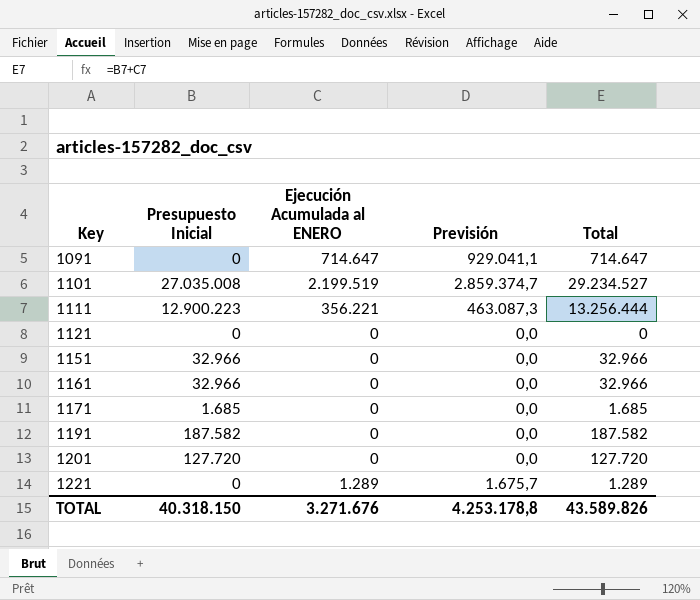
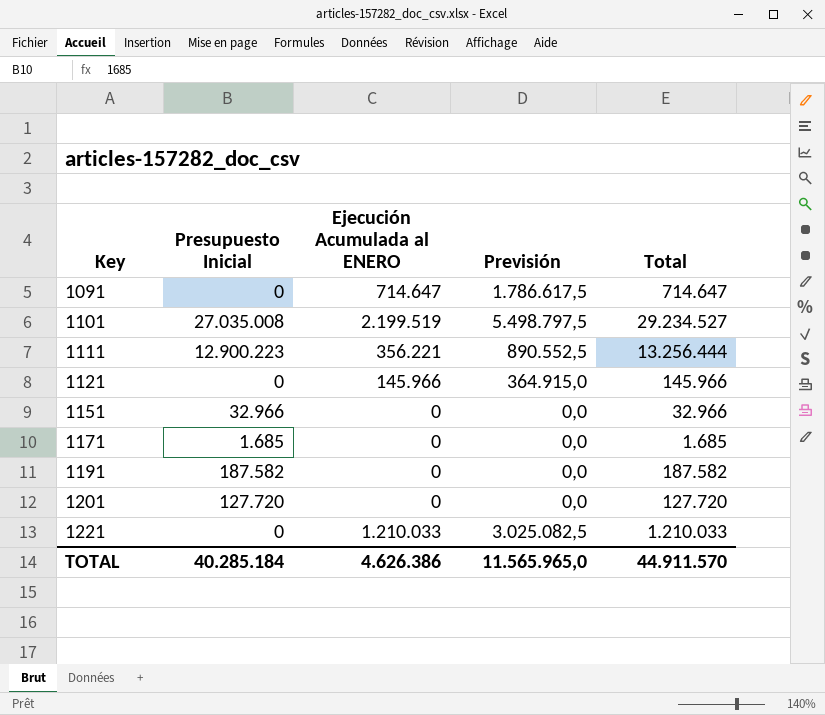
column Previsión | formula: [Ejecución Acumulada al ENERO] * 1,3 -> [Ejecución Acumulada al ENERO] * 2,5
row 1161: 32.966 | 0 | 0,0 | 32.966 -> none
1121 | Ejecución Acumulada al ENERO: 0 -> 145.966
1121 | Total: 0 -> 145.966
1221 | Ejecución Acumulada al ENERO: 1.289 -> 1.210.033
1221 | Total: 1.289 -> 1.210.033
TOTAL | Presupuesto Inicial: 40.318.150 -> 40.285.184
TOTAL | Ejecución Acumulada al ENERO: 3.271.676 -> 4.626.386
TOTAL | Previsión: 4.253.178,8 -> 11.565.965,0
TOTAL | Total: 43.589.826 -> 44.911.570

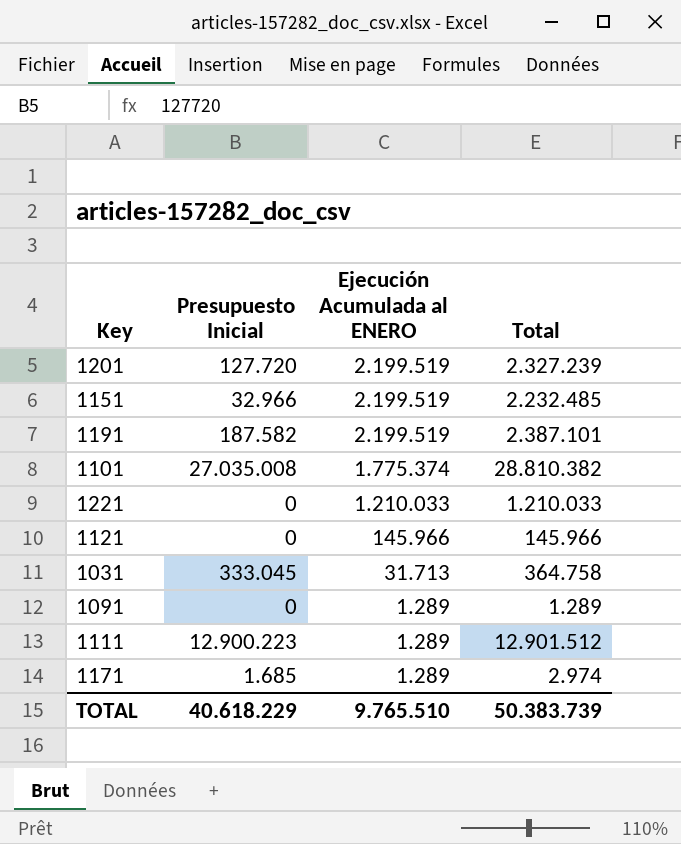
row order: Key ascending -> Ejecución Acumulada al ENERO descending
column Previsión | formula: [Ejecución Acumulada al ENERO] * 2,5 -> none
1201 | Ejecución Acumulada al ENERO: 0 -> 2.199.519
1201 | Total: 127.720 -> 2.327.239
1151 | Ejecución Acumulada al ENERO: 0 -> 2.199.519
1151 | Total: 32.966 -> 2.232.485
1191 | Ejecución Acumulada al ENERO: 0 -> 2.199.519
1191 | Total: 187.582 -> 2.387.101
1101 | Ejecución Acumulada al ENERO: 2.199.519 -> 1.775.374
1101 | Total: 29.234.527 -> 28.810.382
row 1031: none -> 333.045 | 31.713 | 364.758
1091 | Ejecución Acumulada al ENERO: 714.647 -> 1.289
1091 | Total: 714.647 -> 1.289
1111 | Ejecución Acumulada al ENERO: 356.221 -> 1.289
1111 | Total: 13.256.444 -> 12.901.512
1171 | Ejecución Acumulada al ENERO: 0 -> 1.289
1171 | Total: 1.685 -> 2.974
TOTAL | Presupuesto Inicial: 40.285.184 -> 40.618.229
TOTAL | Ejecución Acumulada al ENERO: 4.626.386 -> 9.765.510
TOTAL | Total: 44.911.570 -> 50.383.739

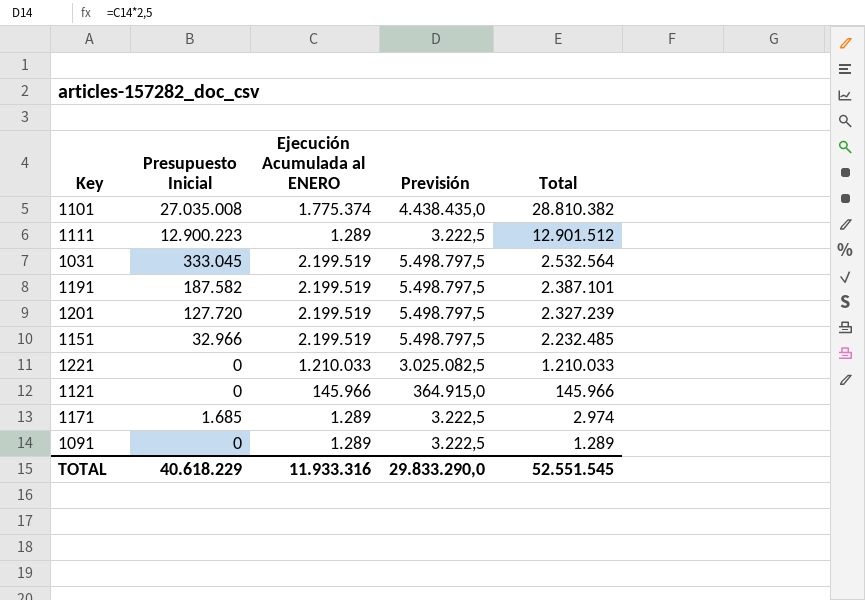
row order: Ejecución Acumulada al ENERO descending -> Total descending
column Previsión | formula: none -> [Ejecución Acumulada al ENERO] * 2,5
1031 | Ejecución Acumulada al ENERO: 31.713 -> 2.199.519
1031 | Total: 364.758 -> 2.532.564
TOTAL | Ejecución Acumulada al ENERO: 9.765.510 -> 11.933.316
TOTAL | Total: 50.383.739 -> 52.551.545

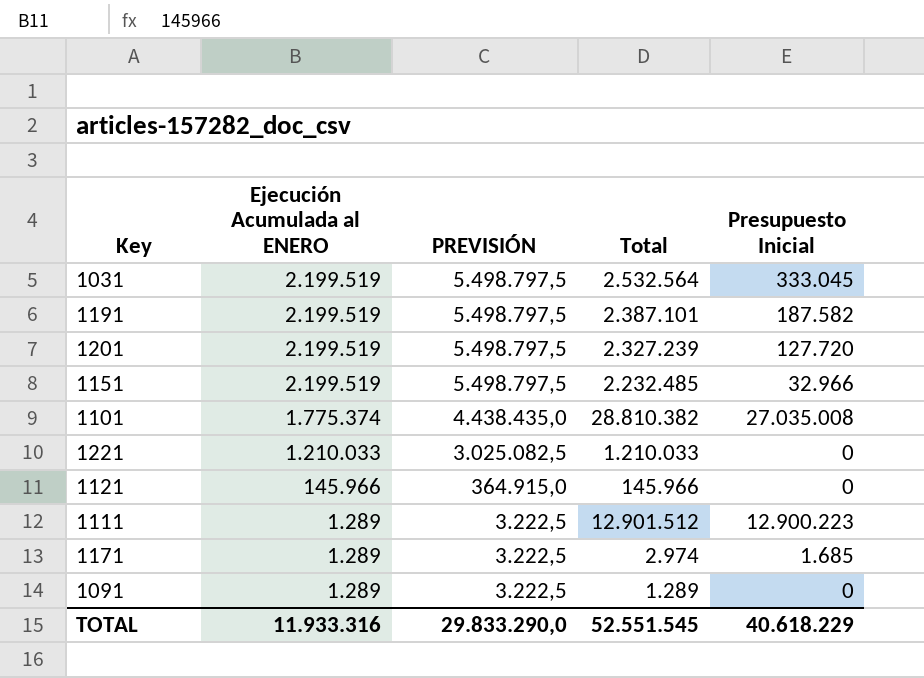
row order: Total descending -> Ejecución Acumulada al ENERO descending
column name: Previsión -> PREVISIÓN
column Presupuesto Inicial | position: 2 -> 5

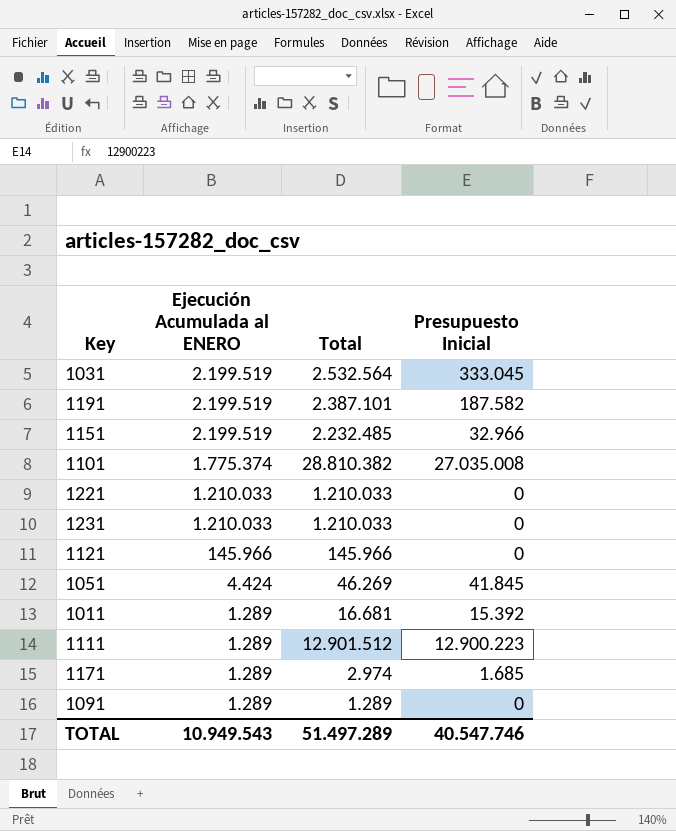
column PREVISIÓN | formula: [Ejecución Acumulada al ENERO] * 2,5 -> none
row 1201: 2.199.519 | 5.498.797,5 | 2.327.239 | 127.720 -> none
row 1231: none -> 1.210.033 | 1.210.033 | 0
row 1051: none -> 4.424 | 46.269 | 41.845
row 1011: none -> 1.289 | 16.681 | 15.392
TOTAL | Ejecución Acumulada al ENERO: 11.933.316 -> 10.949.543
TOTAL | Total: 52.551.545 -> 51.497.289
TOTAL | Presupuesto Inicial: 40.618.229 -> 40.547.746

